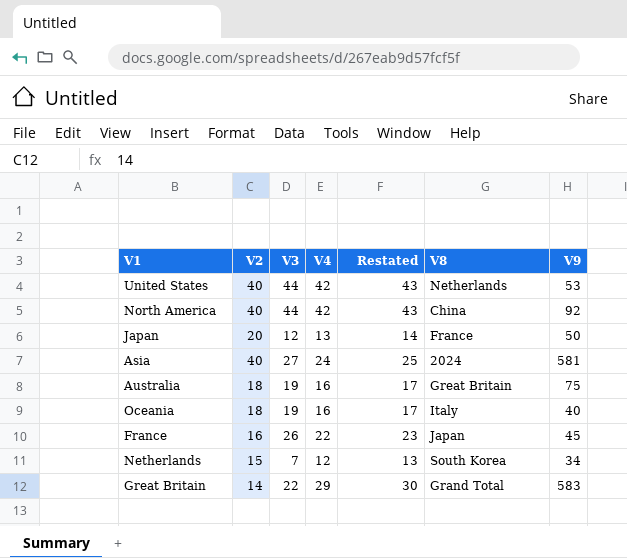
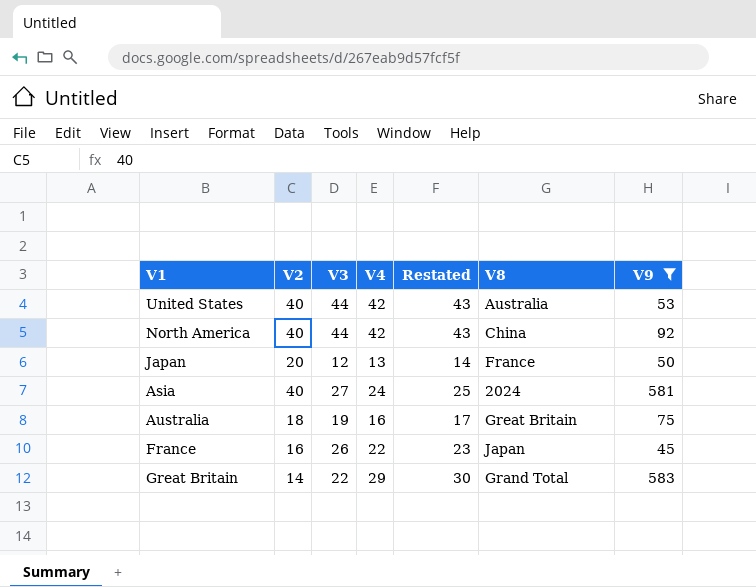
filter: none -> V9 >= 45
United States | V8: Netherlands -> Australia

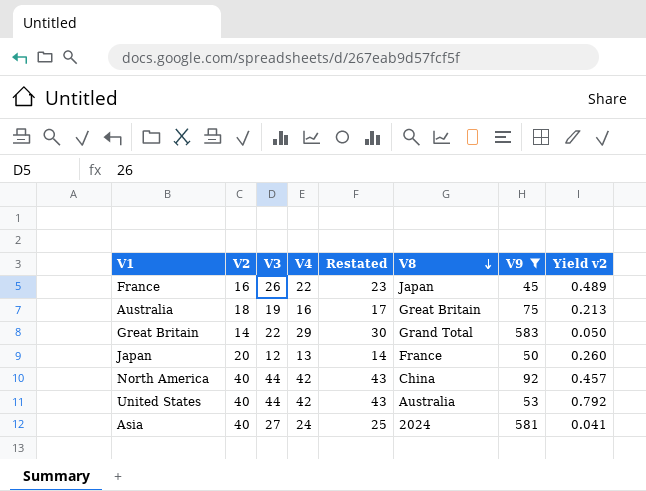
row order: none -> V8 descending
column Yield v2 | formula: none -> [V4] / [V9]

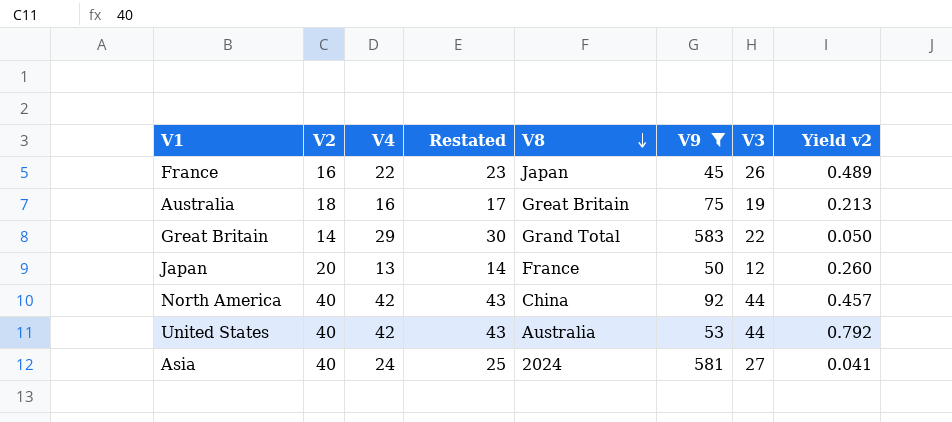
column V3 | position: 3 -> 7

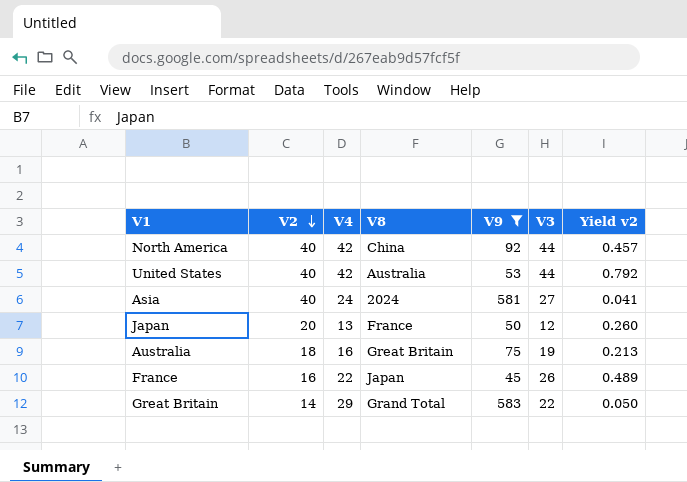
row order: V8 descending -> V2 descending
column Restated | formula: [V4] + 1 -> none

